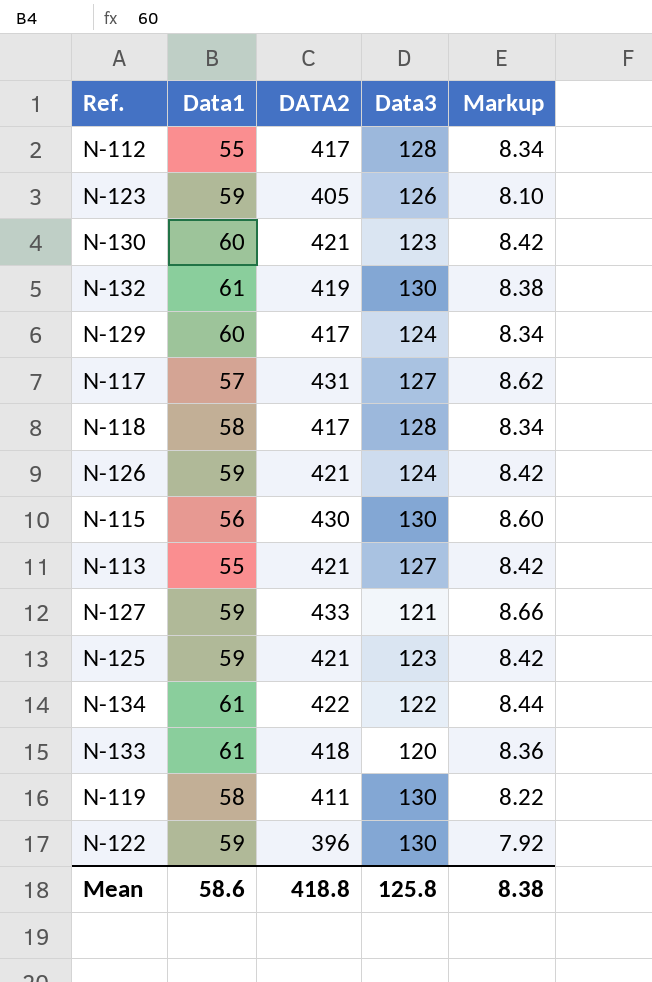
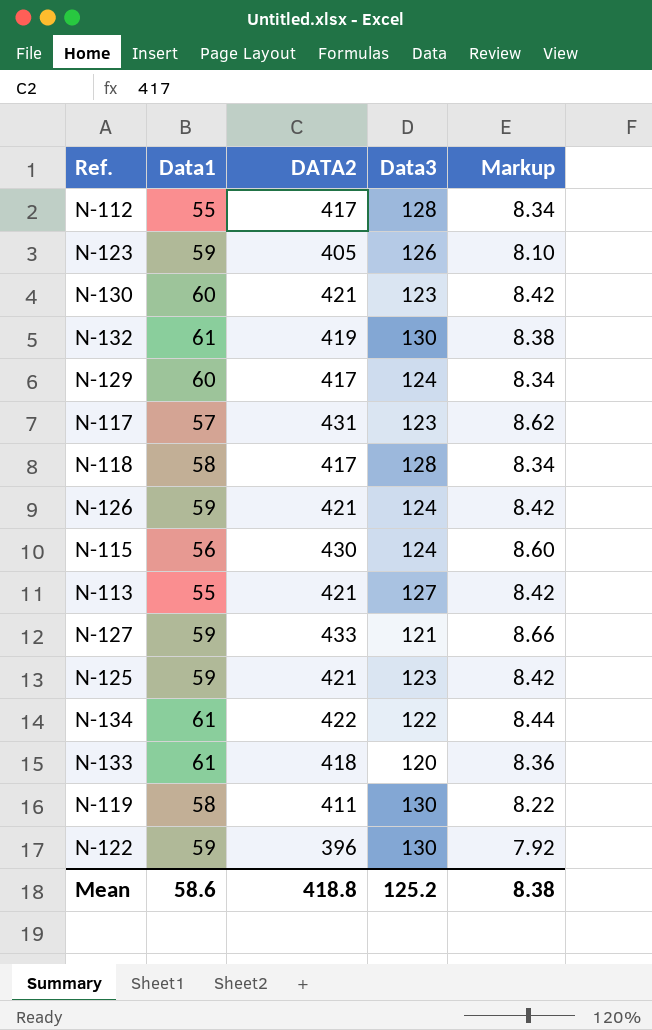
N-117 | Data3: 127 -> 123
N-115 | Data3: 130 -> 124
Mean | Data3: 125.8 -> 125.2

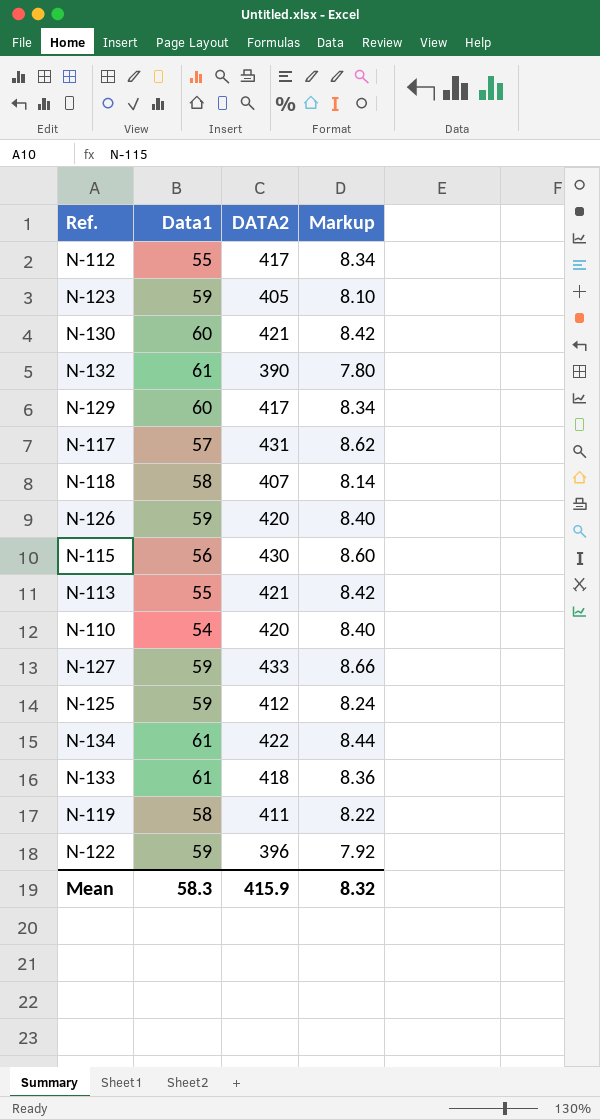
column Data3 | position: 4 -> none
N-132 | DATA2: 419 -> 390
N-132 | Markup: 8.38 -> 7.80
N-118 | DATA2: 417 -> 407
N-118 | Markup: 8.34 -> 8.14
N-126 | DATA2: 421 -> 420
N-126 | Markup: 8.42 -> 8.40
row N-110: none -> 54 | 420 | 8.40
N-125 | DATA2: 421 -> 412
N-125 | Markup: 8.42 -> 8.24
Mean | Data1: 58.6 -> 58.3
Mean | DATA2: 418.8 -> 415.9
Mean | Markup: 8.38 -> 8.32

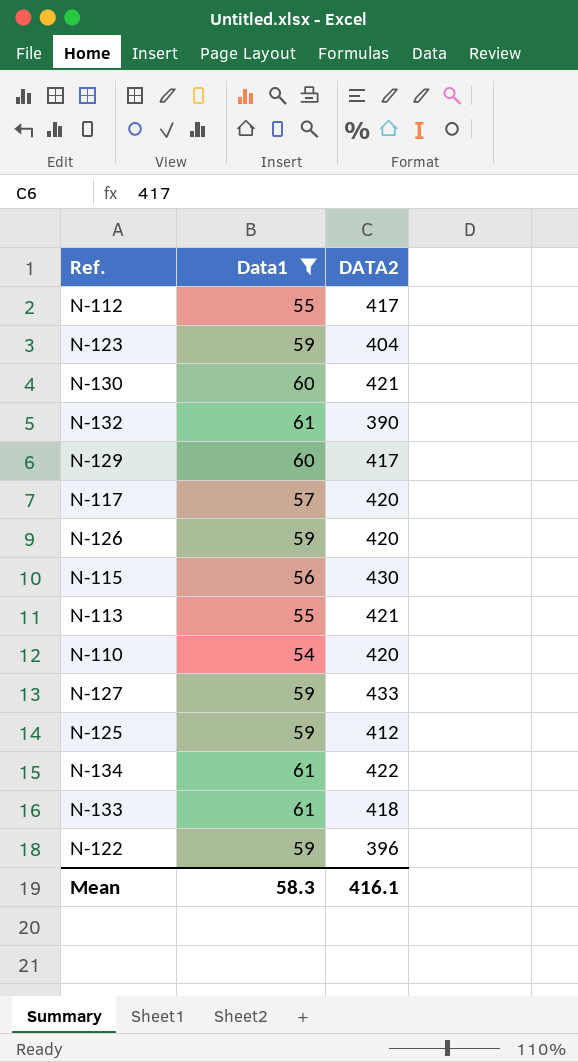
filter: none -> Data1 != 58
column Markup | formula: [DATA2] * 0.02 -> none
N-123 | DATA2: 405 -> 404
N-117 | DATA2: 431 -> 420
Mean | DATA2: 415.9 -> 416.1

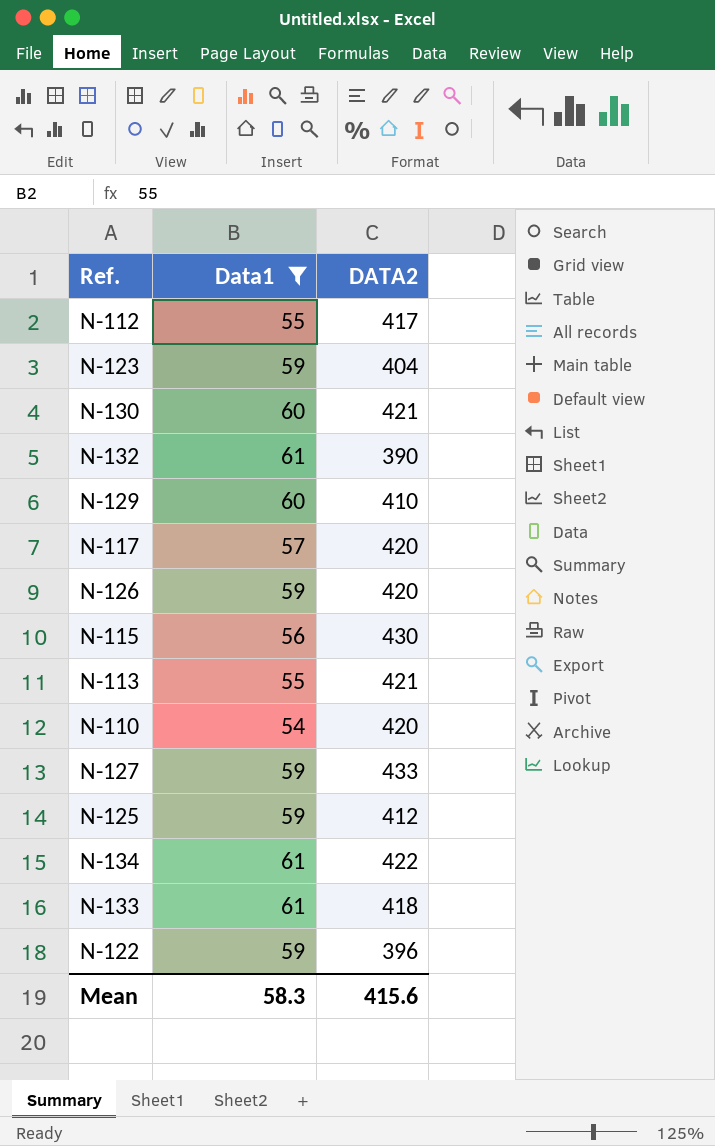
N-129 | DATA2: 417 -> 410
Mean | DATA2: 416.1 -> 415.6

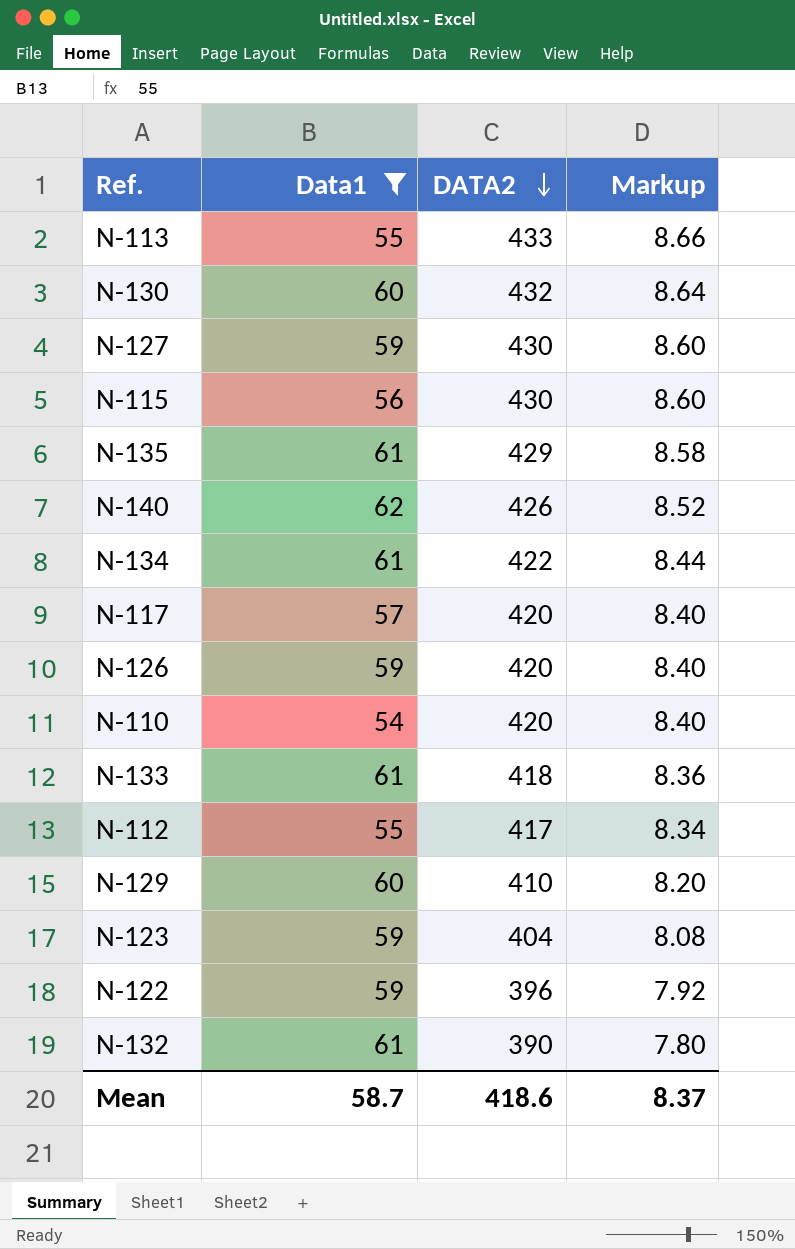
row order: none -> DATA2 descending
column Markup | formula: none -> [DATA2] * 0.02
row N-125: 59 | 412 -> none
N-113 | DATA2: 421 -> 433
N-130 | DATA2: 421 -> 432
N-127 | DATA2: 433 -> 430
row N-135: none -> 61 | 429 | 8.58
row N-140: none -> 62 | 426 | 8.52
Mean | Data1: 58.3 -> 58.7
Mean | DATA2: 415.6 -> 418.6

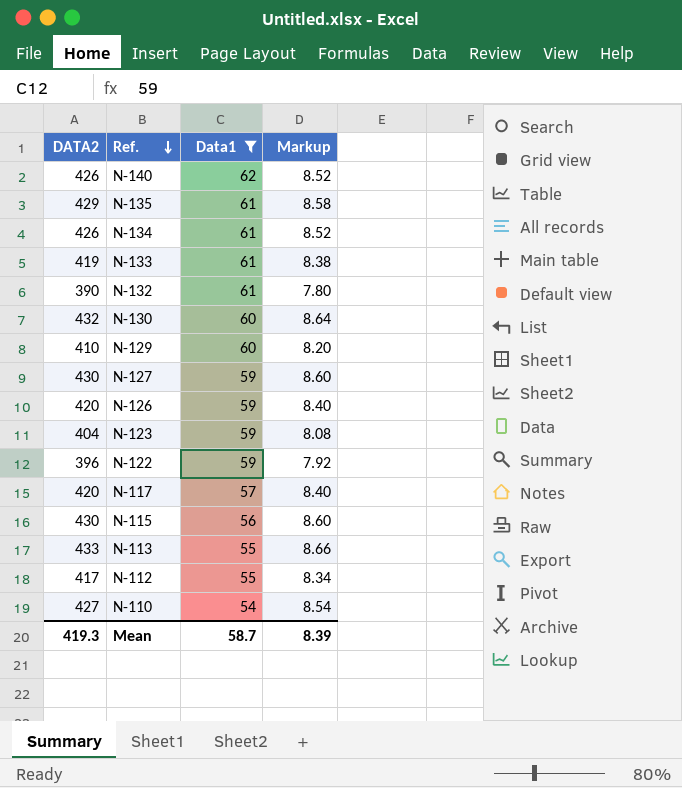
row order: DATA2 descending -> Ref. descending
column DATA2 | position: 3 -> 1
N-134 | DATA2: 422 -> 426
N-134 | Markup: 8.44 -> 8.52
N-133 | DATA2: 418 -> 419
N-133 | Markup: 8.36 -> 8.38
N-110 | DATA2: 420 -> 427
N-110 | Markup: 8.40 -> 8.54
Mean | DATA2: 418.6 -> 419.3
Mean | Markup: 8.37 -> 8.39

